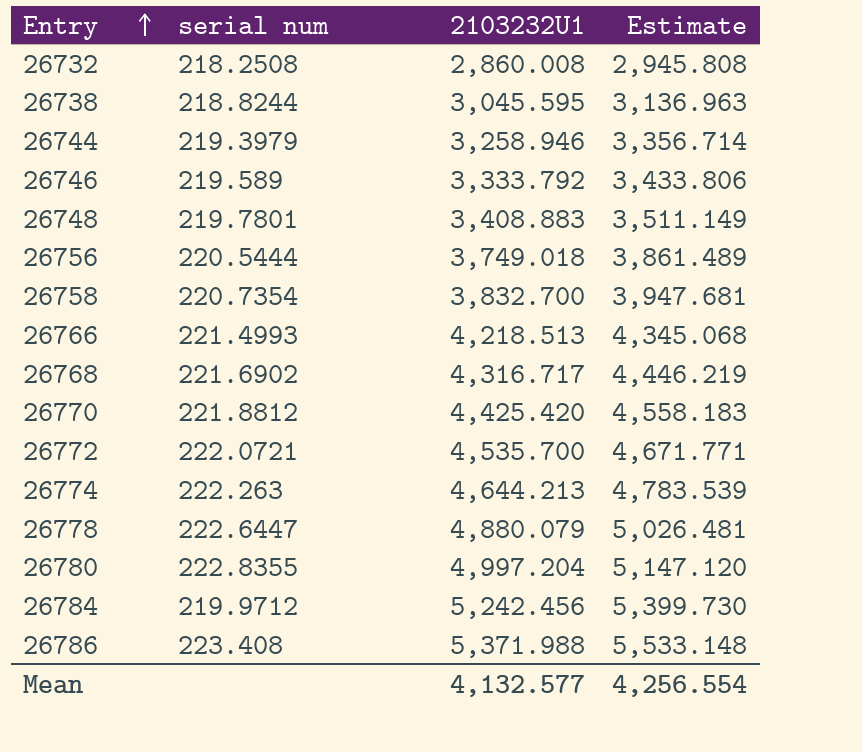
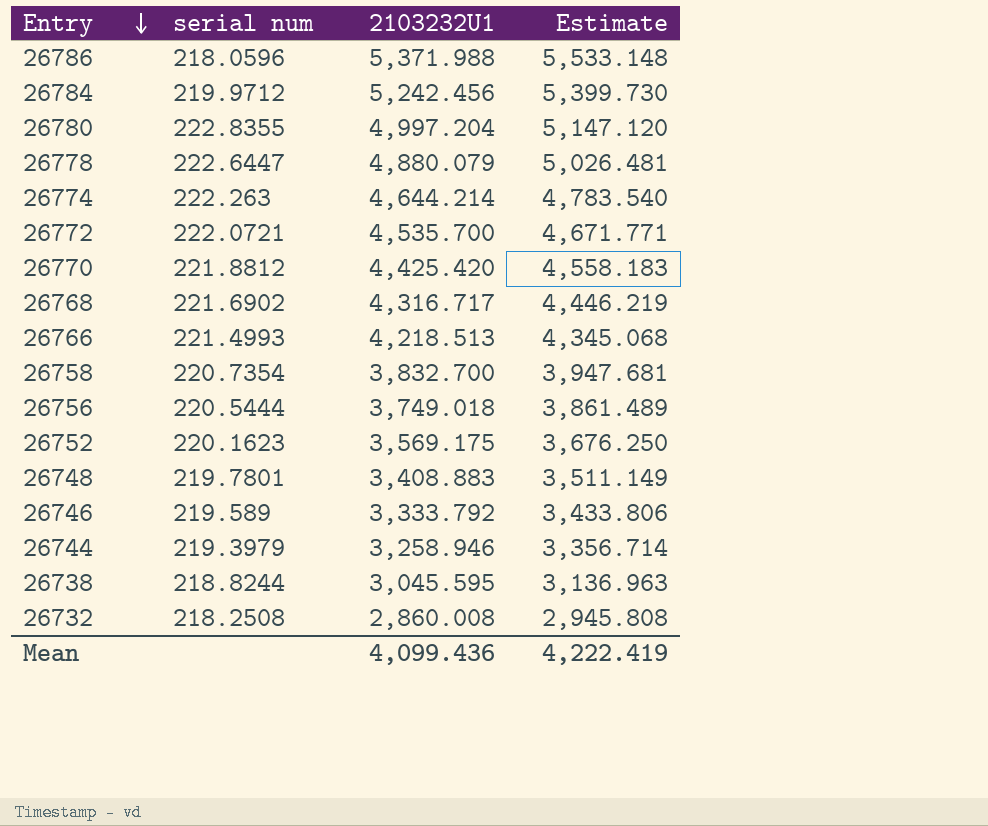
row order: Entry ascending -> Entry descending
26786 | serial num: 223.408 -> 218.0596
26774 | 2103232U1: 4,644.213 -> 4,644.214
26774 | Estimate: 4,783.539 -> 4,783.540
row 26752: none -> 220.1623 | 3,569.175 | 3,676.250
Mean | 2103232U1: 4,132.577 -> 4,099.436
Mean | Estimate: 4,256.554 -> 4,222.419

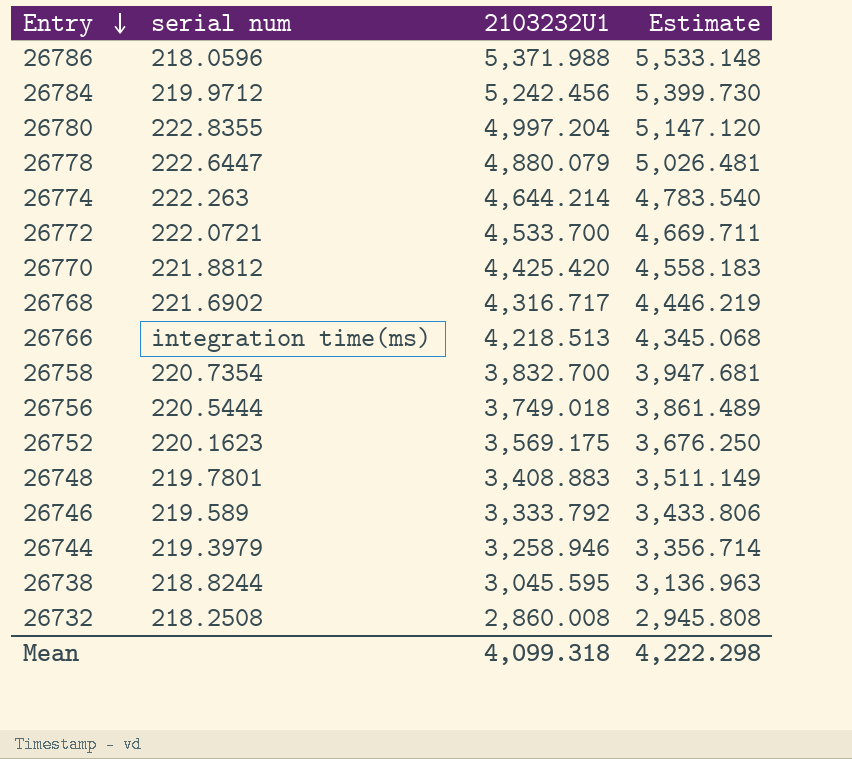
26772 | 2103232U1: 4,535.700 -> 4,533.700
26772 | Estimate: 4,671.771 -> 4,669.711
26766 | serial num: 221.4993 -> integration time(ms)
Mean | 2103232U1: 4,099.436 -> 4,099.318
Mean | Estimate: 4,222.419 -> 4,222.298

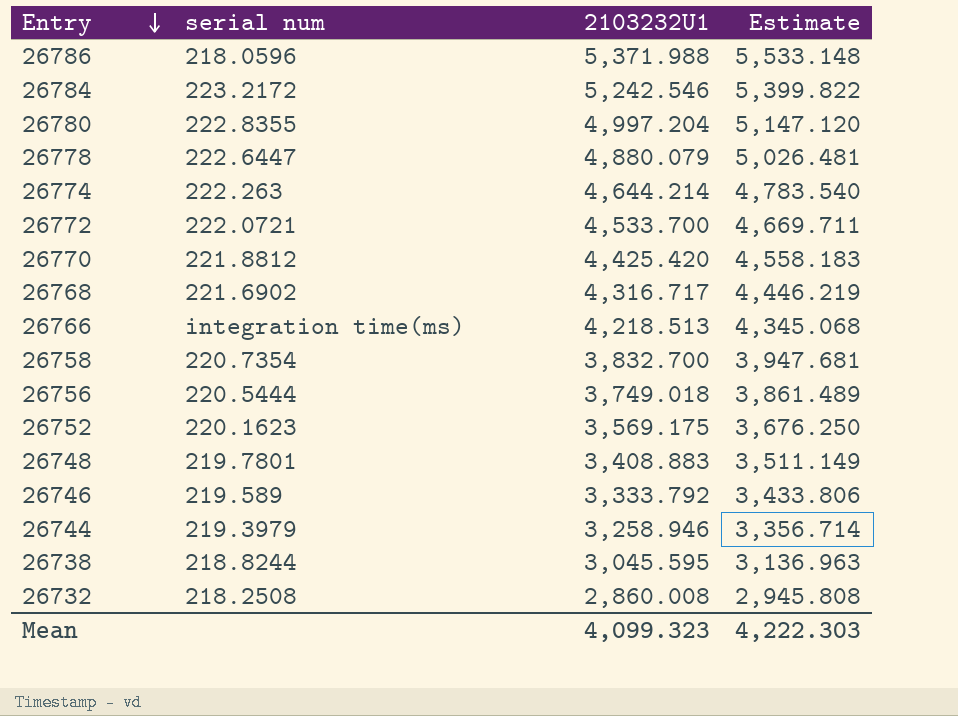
26784 | serial num: 219.9712 -> 223.2172
26784 | 2103232U1: 5,242.456 -> 5,242.546
26784 | Estimate: 5,399.730 -> 5,399.822
Mean | 2103232U1: 4,099.318 -> 4,099.323
Mean | Estimate: 4,222.298 -> 4,222.303

